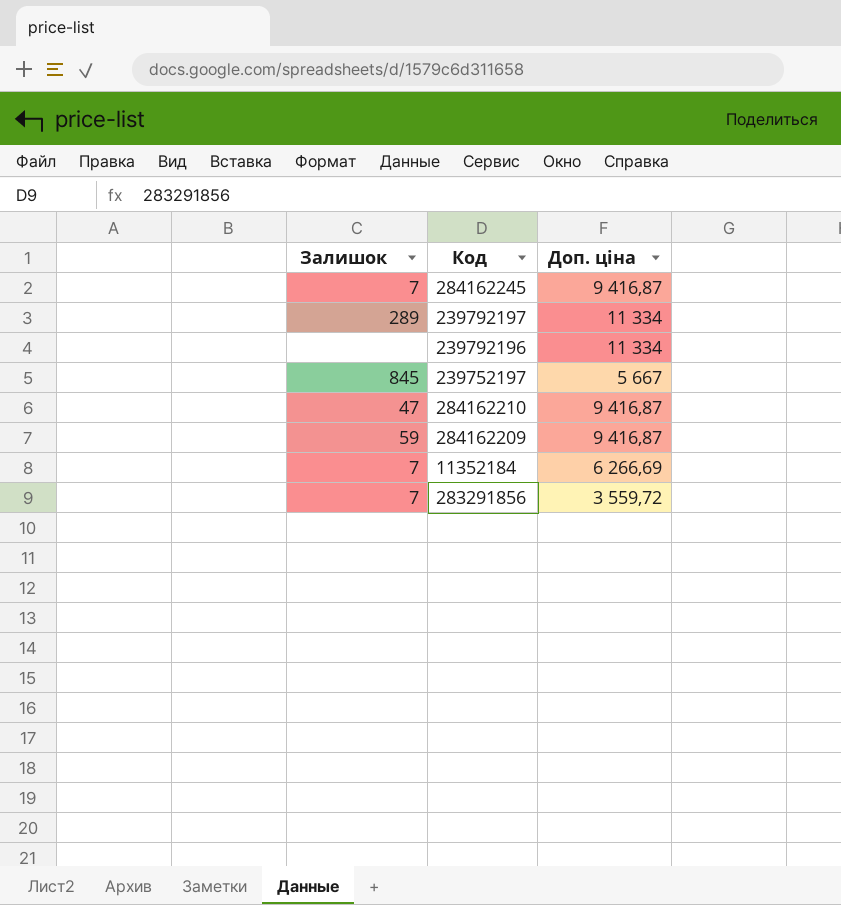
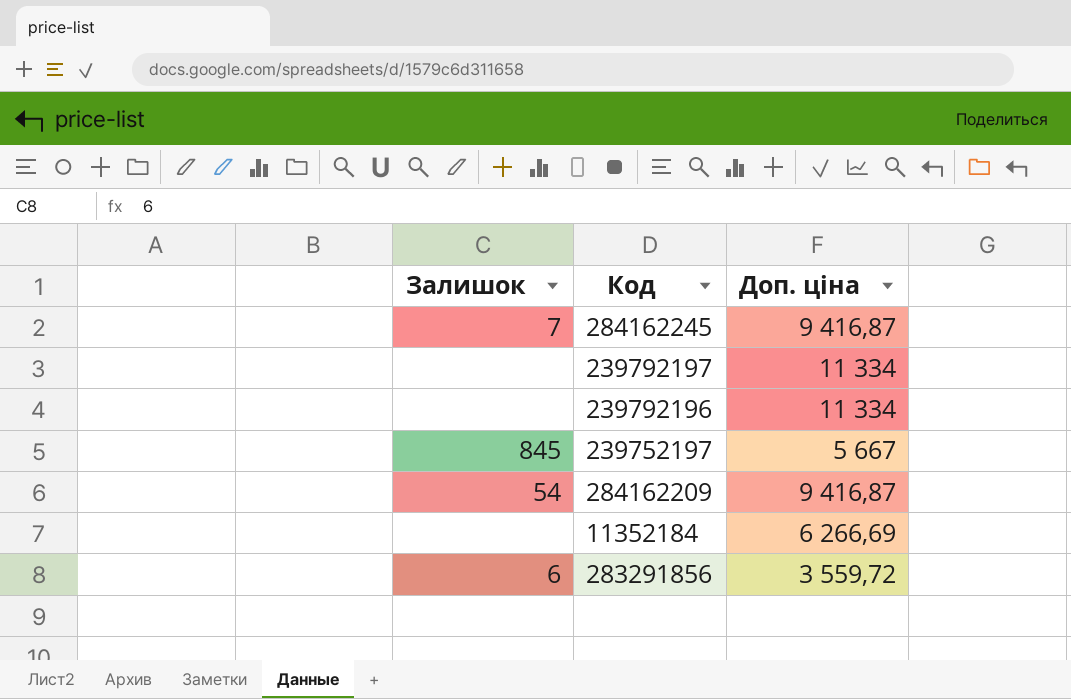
row 284162210: 47 | 9 416,87 -> none
239792197 | Залишок: 289 -> none
284162209 | Залишок: 59 -> 54
11352184 | Залишок: 7 -> none
283291856 | Залишок: 7 -> 6

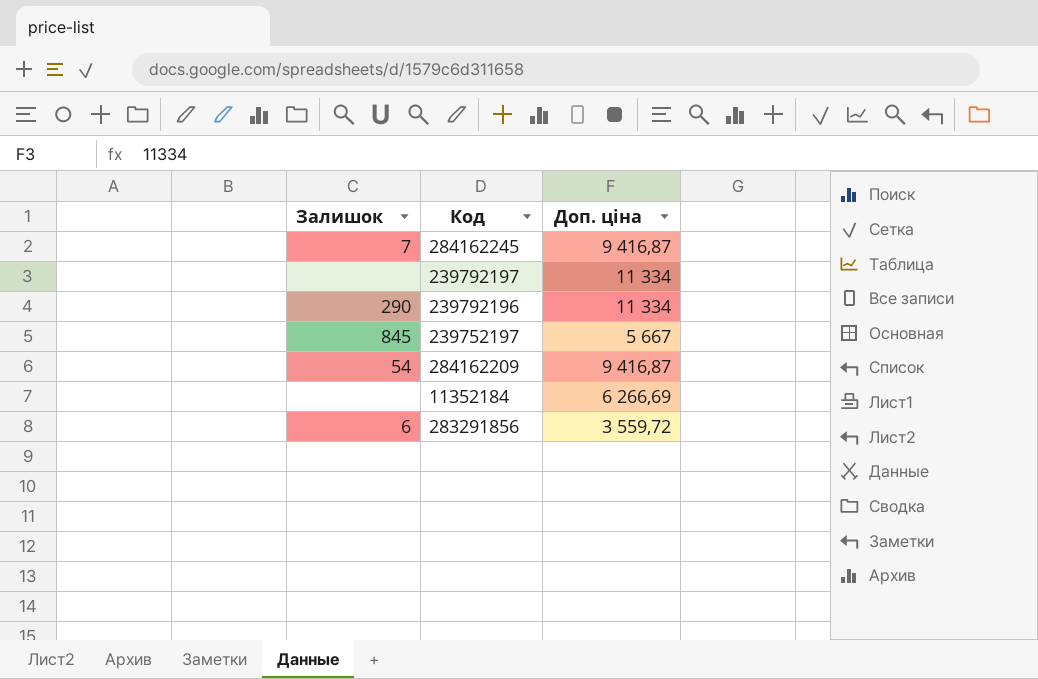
239792196 | Залишок: none -> 290

